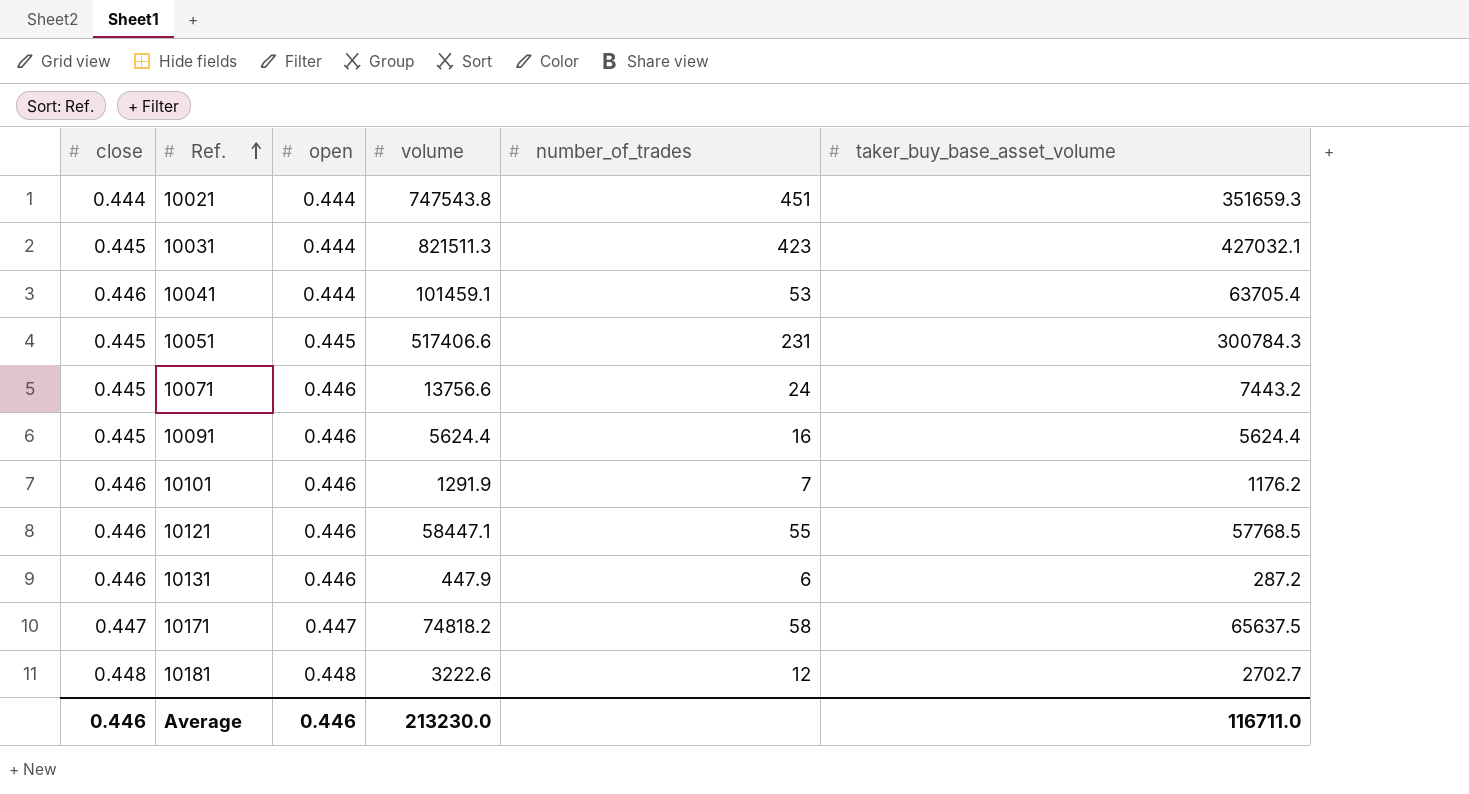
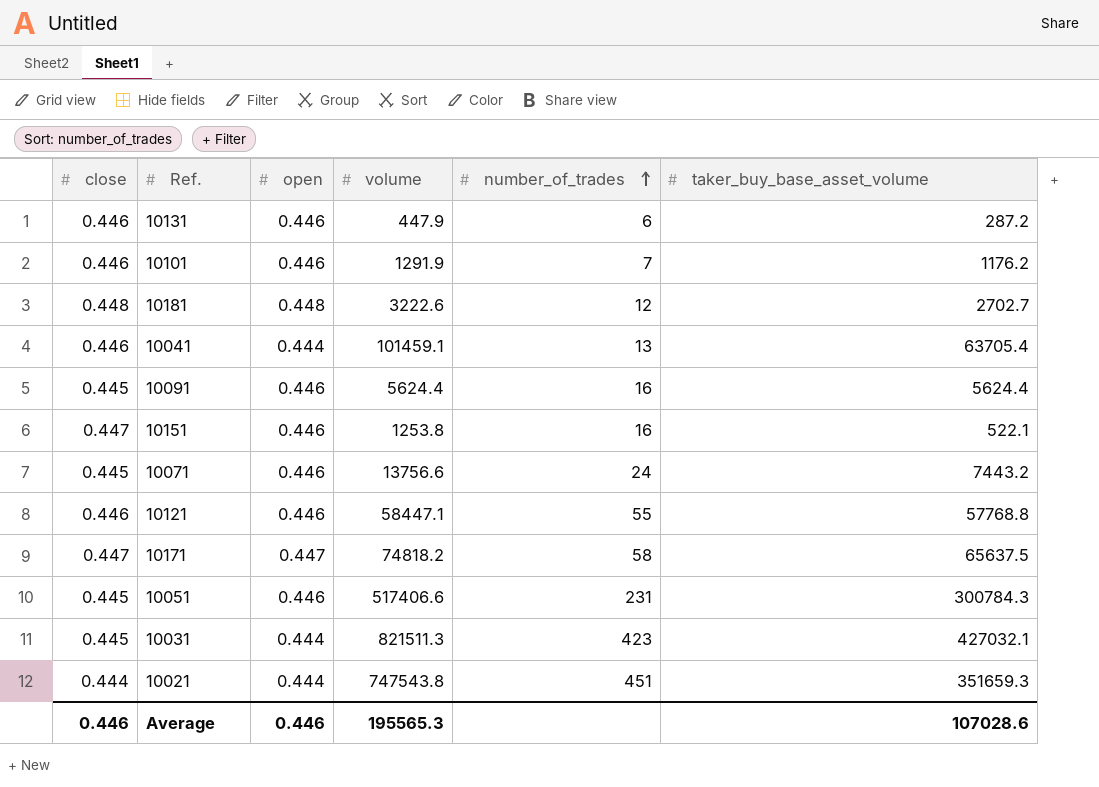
row order: Ref. ascending -> number_of_trades ascending
10041 | number_of_trades: 53 -> 13
row 10151: none -> 0.447 | 0.446 | 1253.8 | 16 | 522.1
10121 | taker_buy_base_asset_volume: 57768.5 -> 57768.8
10051 | open: 0.445 -> 0.446
Average | volume: 213230.0 -> 195565.3
Average | taker_buy_base_asset_volume: 116711.0 -> 107028.6

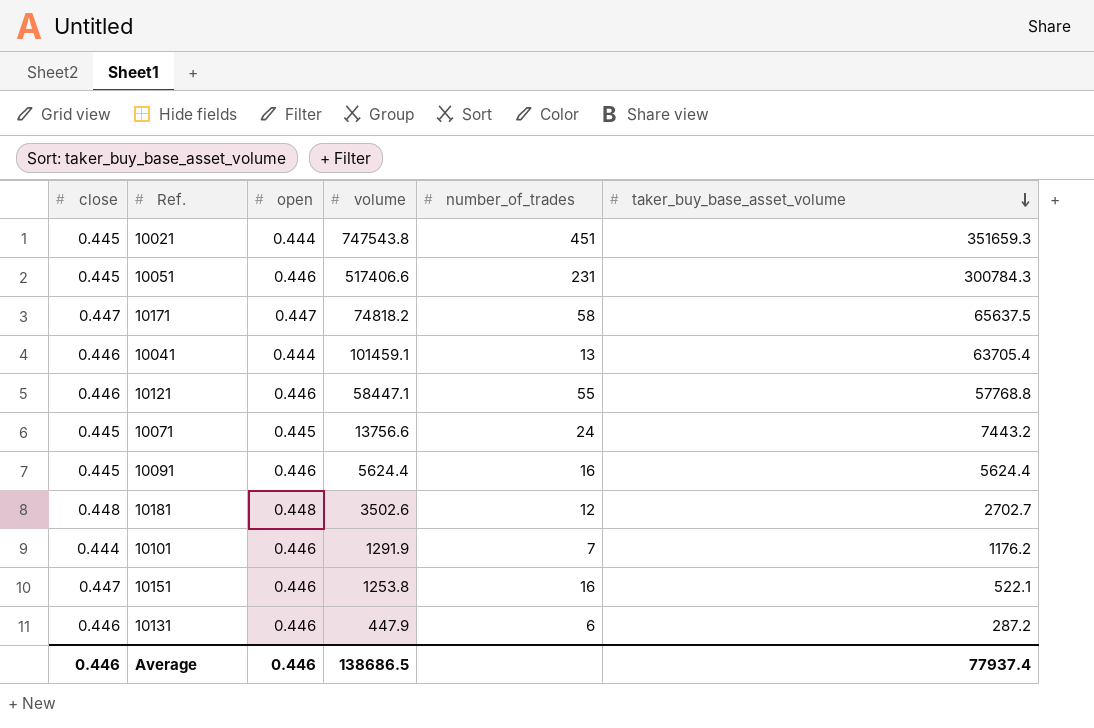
row order: number_of_trades ascending -> taker_buy_base_asset_volume descending
row 10031: 0.445 | 0.444 | 821511.3 | 423 | 427032.1 -> none
10021 | close: 0.444 -> 0.445
10071 | open: 0.446 -> 0.445
10181 | volume: 3222.6 -> 3502.6
10101 | close: 0.446 -> 0.444
Average | volume: 195565.3 -> 138686.5
Average | taker_buy_base_asset_volume: 107028.6 -> 77937.4

